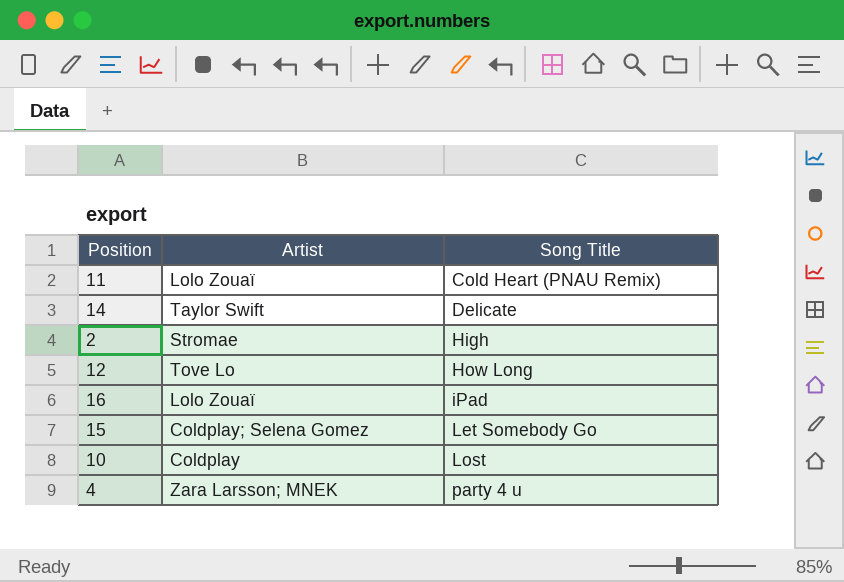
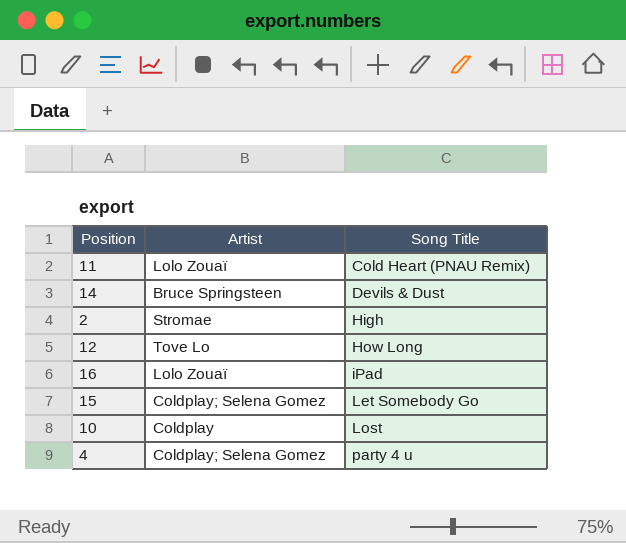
14 | Artist: Taylor Swift -> Bruce Springsteen
14 | Song Title: Delicate -> Devils & Dust
4 | Artist: Zara Larsson; MNEK -> Coldplay; Selena Gomez

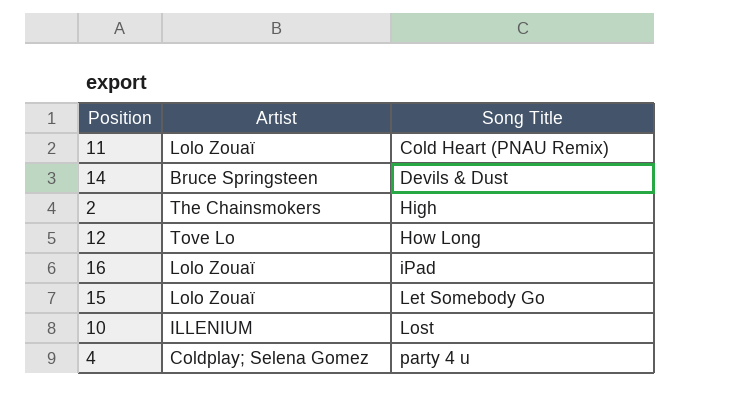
2 | Artist: Stromae -> The Chainsmokers
15 | Artist: Coldplay; Selena Gomez -> Lolo Zouaï
10 | Artist: Coldplay -> ILLENIUM

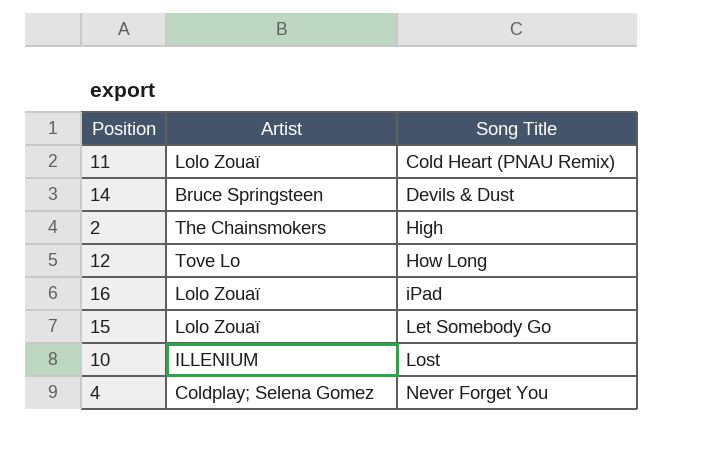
4 | Song Title: party 4 u -> Never Forget You

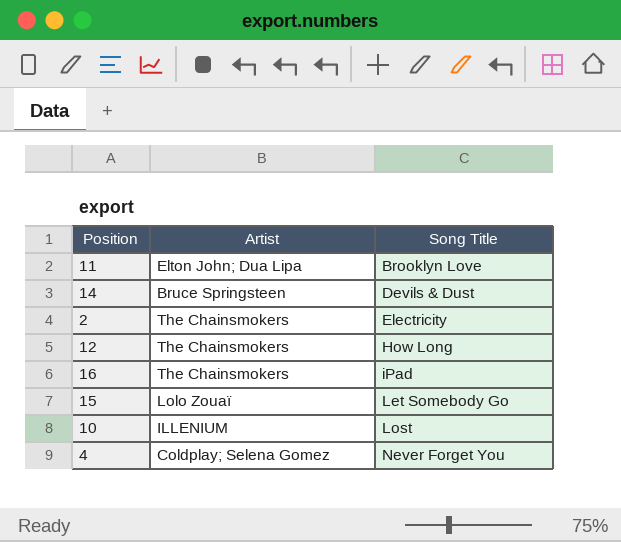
11 | Artist: Lolo Zouaï -> Elton John; Dua Lipa
11 | Song Title: Cold Heart (PNAU Remix) -> Brooklyn Love
2 | Song Title: High -> Electricity
12 | Artist: Tove Lo -> The Chainsmokers
16 | Artist: Lolo Zouaï -> The Chainsmokers

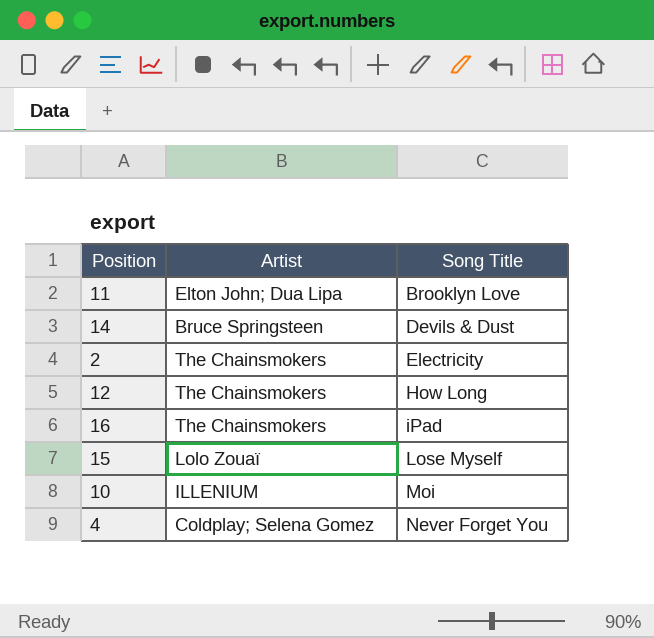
15 | Song Title: Let Somebody Go -> Lose Myself
10 | Song Title: Lost -> Moi

